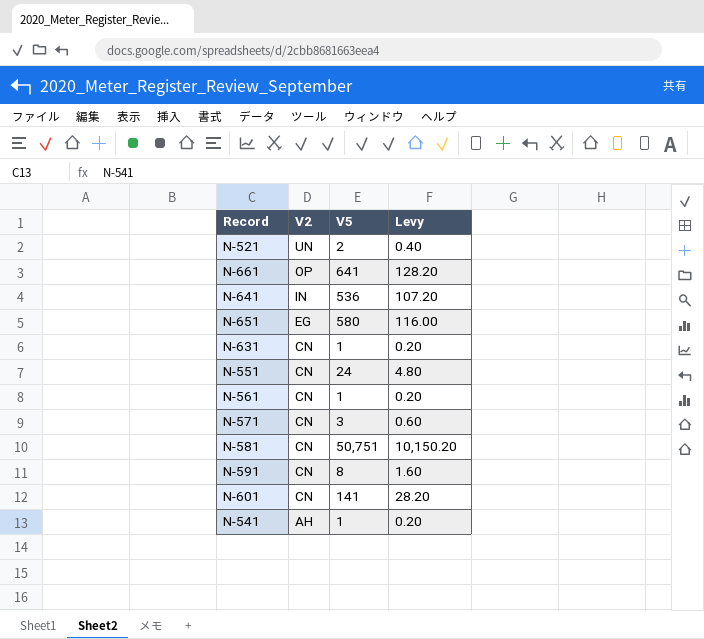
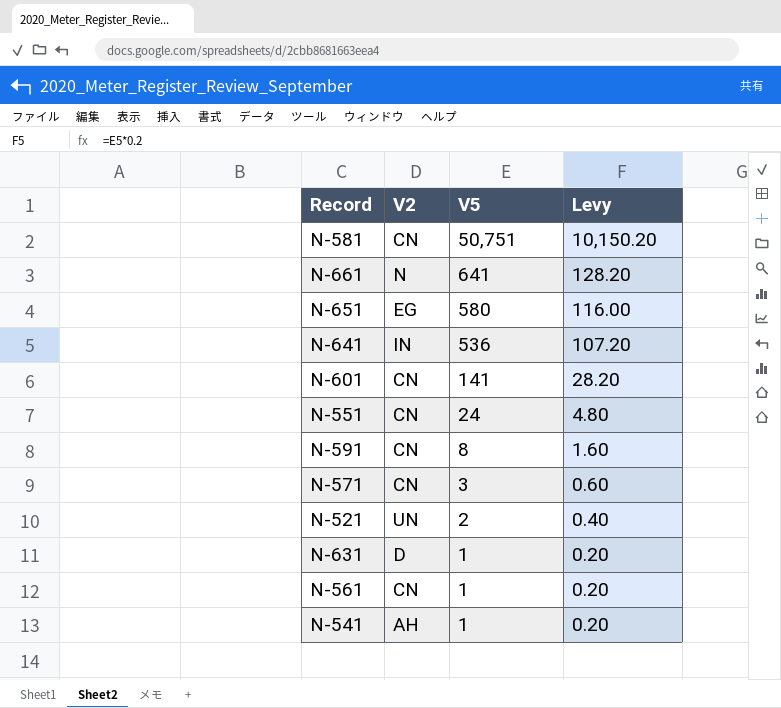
row order: V2 descending -> V5 descending
N-661 | V2: OP -> N
N-631 | V2: CN -> D

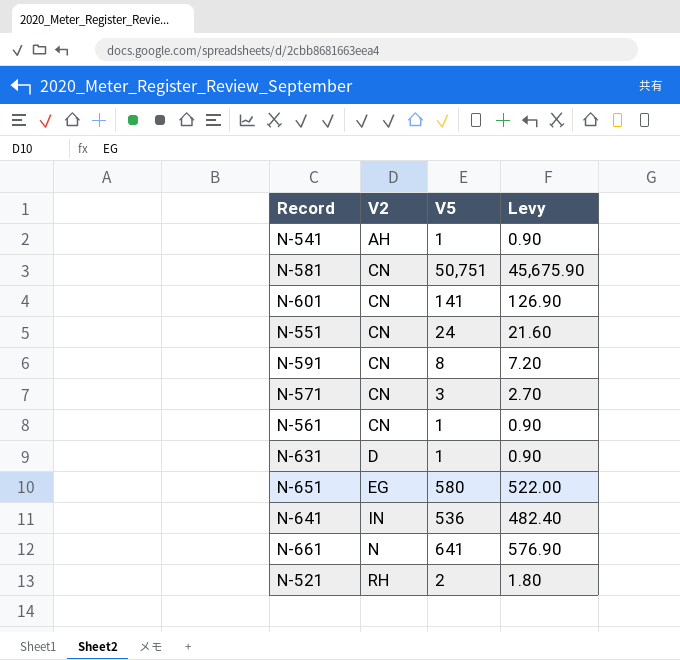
row order: V5 descending -> V2 ascending
column Levy | formula: [V5] * 0.2 -> [V5] * 0.9
N-521 | V2: UN -> RH

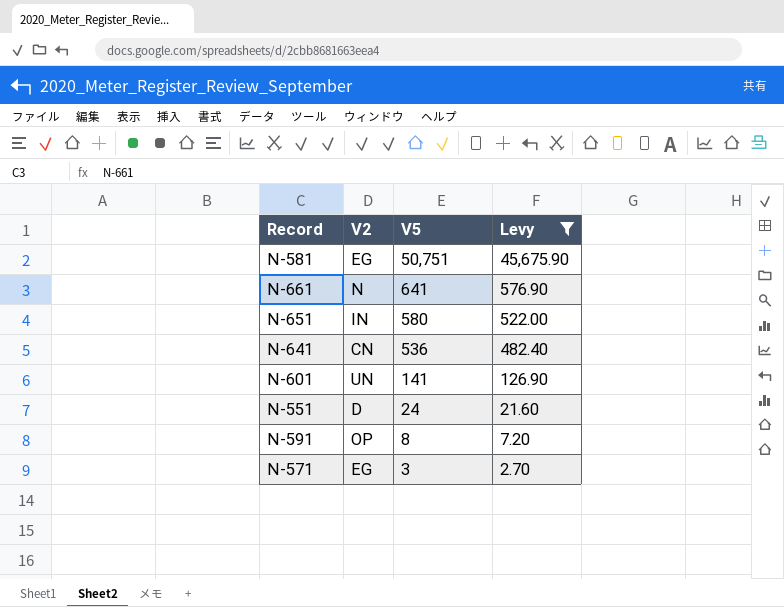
filter: none -> Levy >= 2.70
row order: V2 ascending -> V5 descending
N-581 | V2: CN -> EG
N-651 | V2: EG -> IN
N-641 | V2: IN -> CN
N-601 | V2: CN -> UN
N-551 | V2: CN -> D
N-591 | V2: CN -> OP
N-571 | V2: CN -> EG

